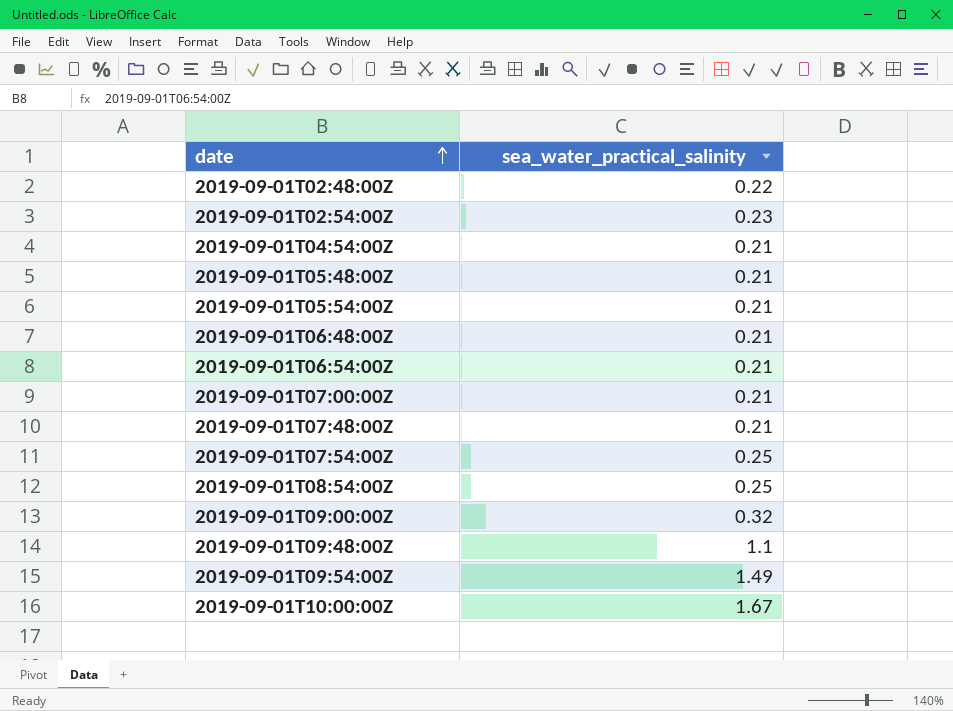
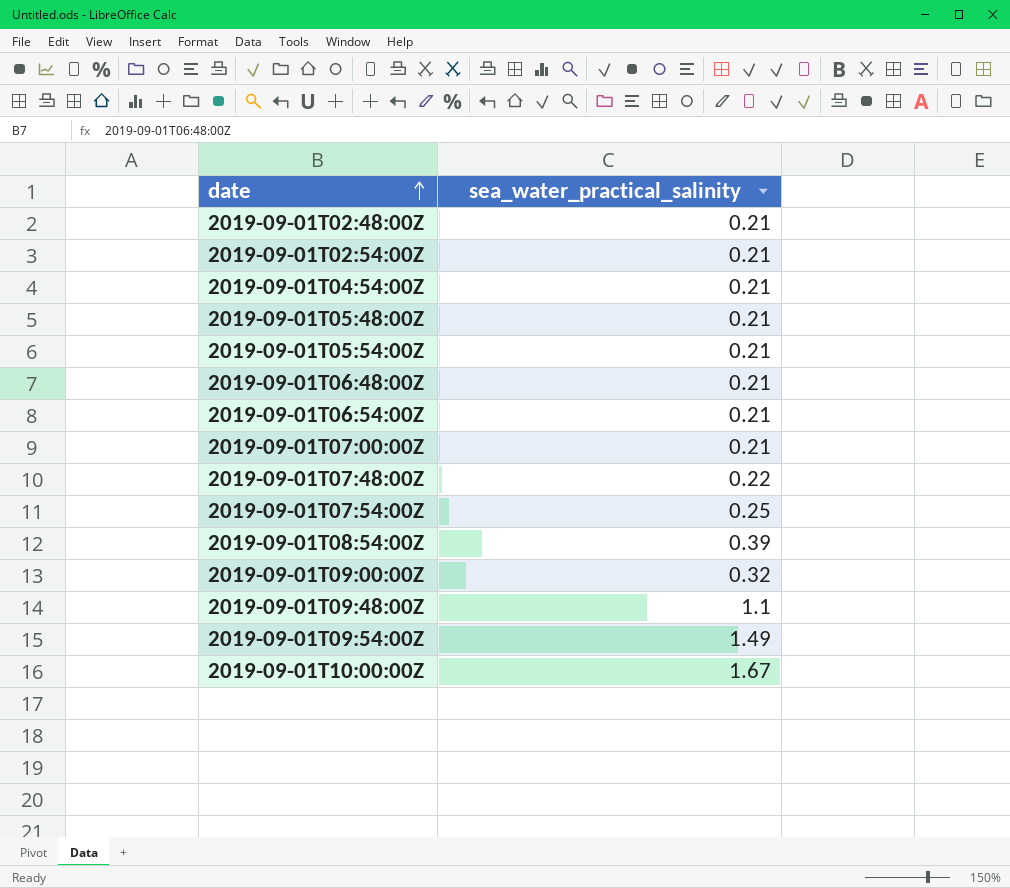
2019-09-01T02:48:00Z | sea_water_practical_salinity: 0.22 -> 0.21
2019-09-01T02:54:00Z | sea_water_practical_salinity: 0.23 -> 0.21
2019-09-01T07:48:00Z | sea_water_practical_salinity: 0.21 -> 0.22
2019-09-01T08:54:00Z | sea_water_practical_salinity: 0.25 -> 0.39

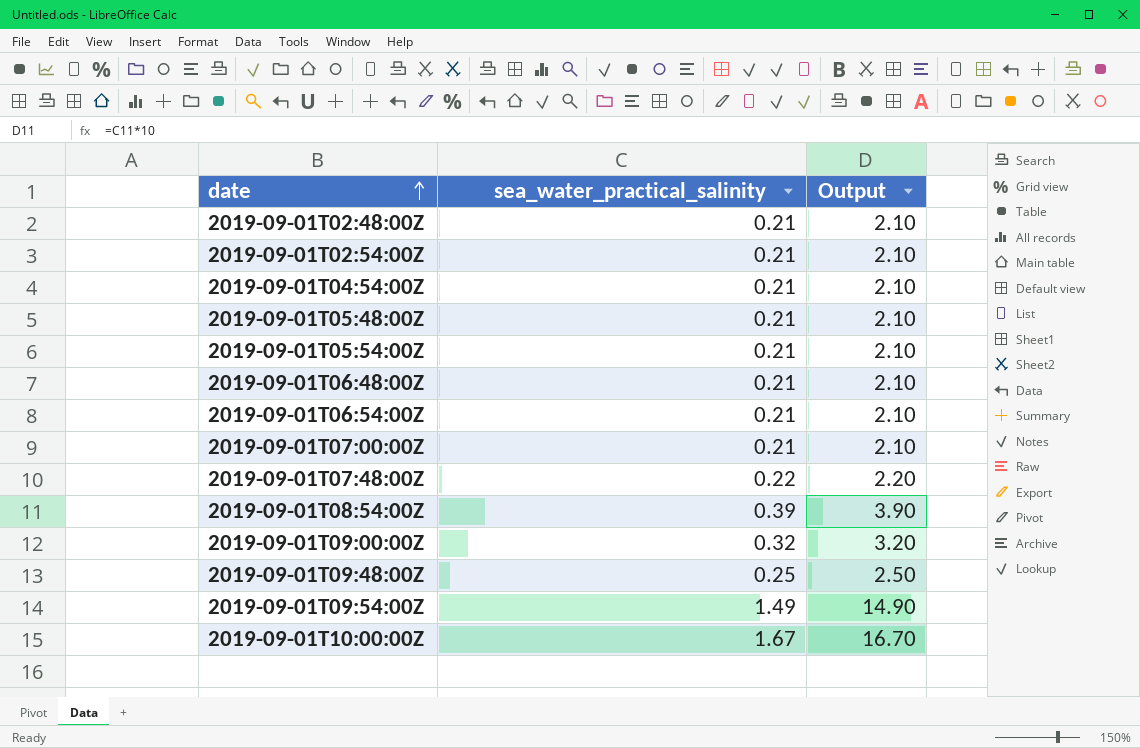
column Output | formula: none -> [sea_water_practical_salinity] * 10
row 2019-09-01T07:54:00Z: 0.25 -> none
2019-09-01T09:48:00Z | sea_water_practical_salinity: 1.1 -> 0.25

